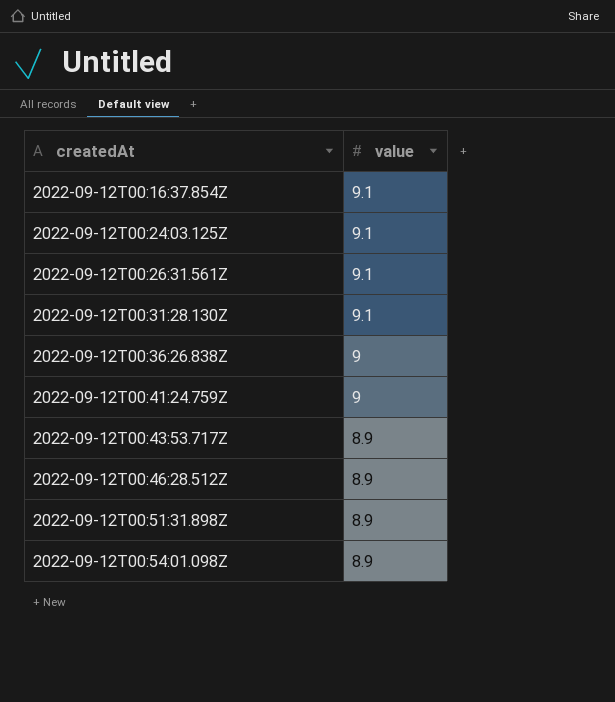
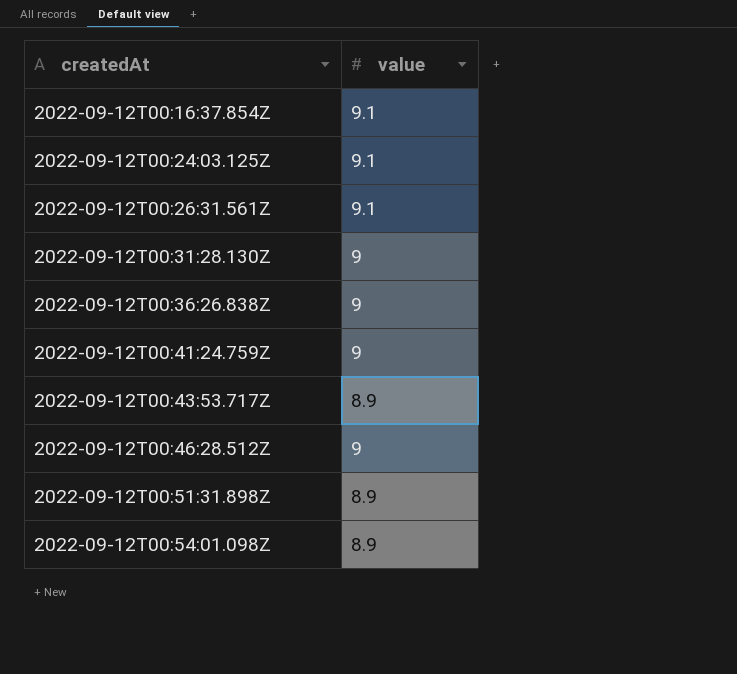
2022-09-12T00:31:28.130Z | value: 9.1 -> 9
2022-09-12T00:46:28.512Z | value: 8.9 -> 9

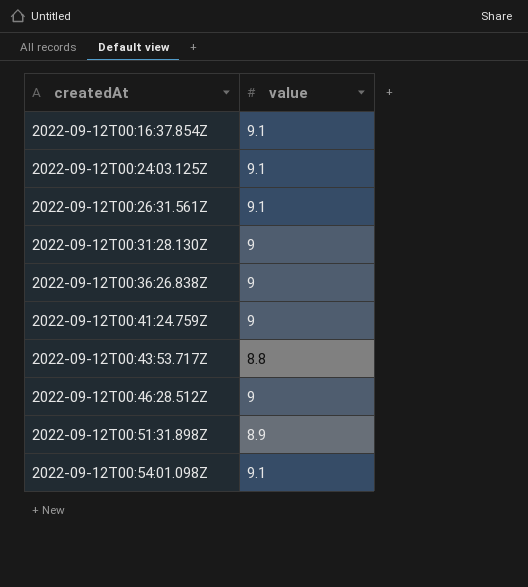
2022-09-12T00:43:53.717Z | value: 8.9 -> 8.8
2022-09-12T00:54:01.098Z | value: 8.9 -> 9.1

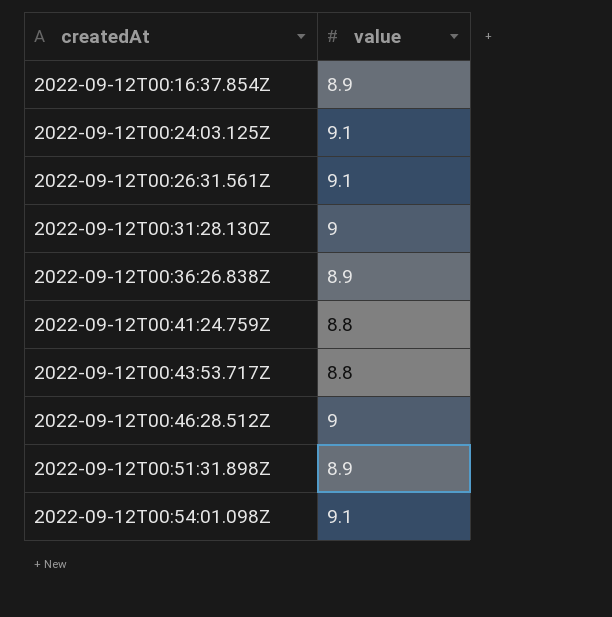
2022-09-12T00:16:37.854Z | value: 9.1 -> 8.9
2022-09-12T00:36:26.838Z | value: 9 -> 8.9
2022-09-12T00:41:24.759Z | value: 9 -> 8.8

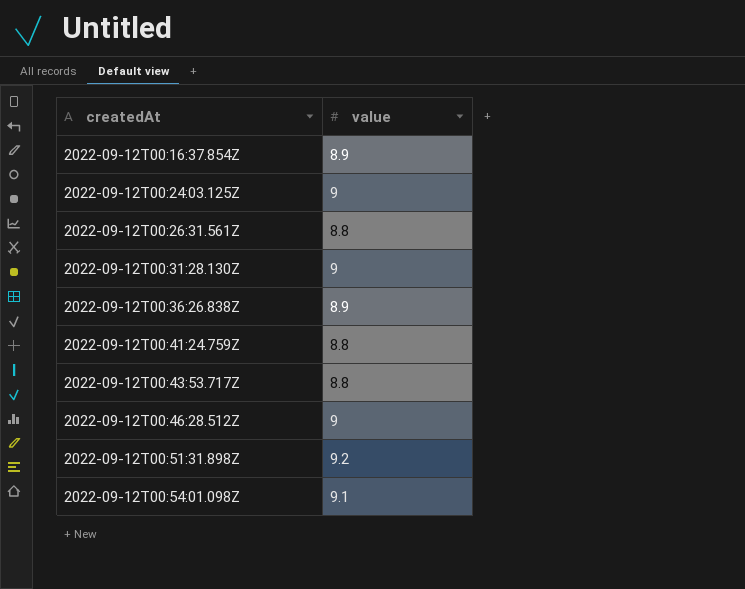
2022-09-12T00:24:03.125Z | value: 9.1 -> 9
2022-09-12T00:26:31.561Z | value: 9.1 -> 8.8
2022-09-12T00:51:31.898Z | value: 8.9 -> 9.2

